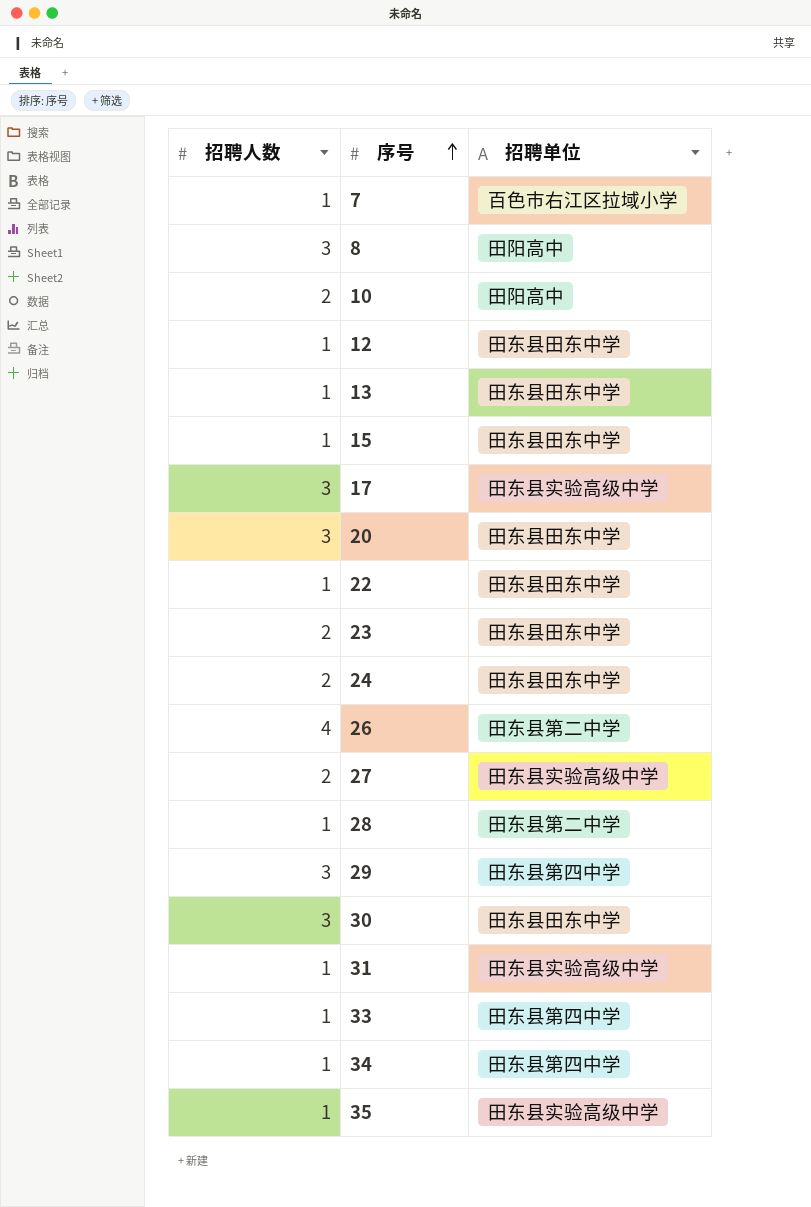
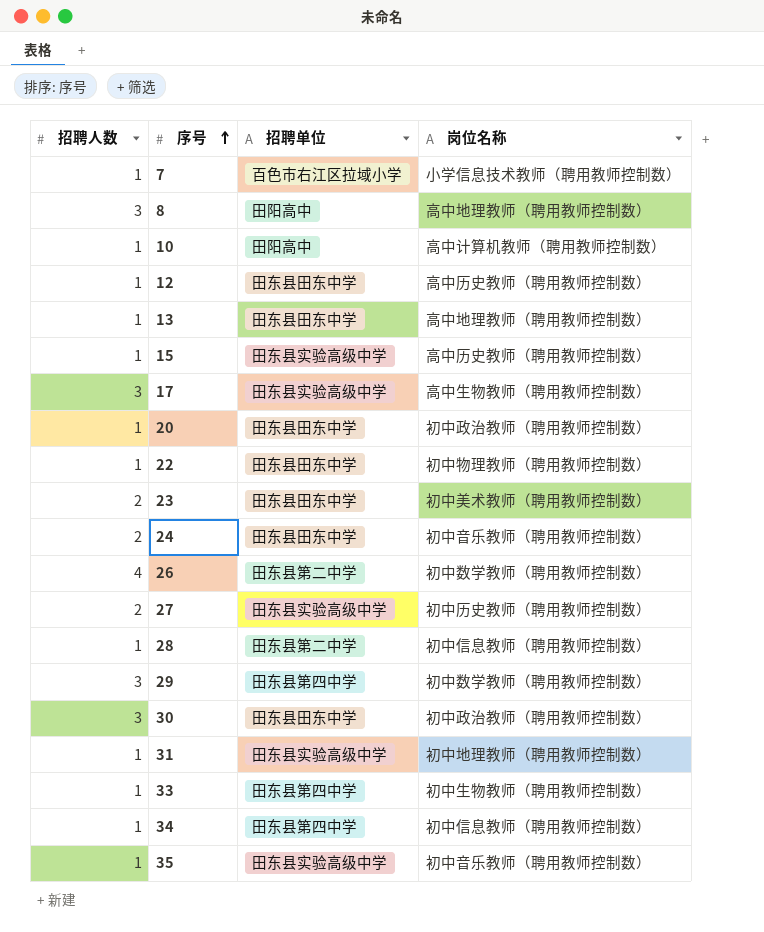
column 岗位名称 | position: none -> 4
10 | 招聘人数: 2 -> 1
15 | 招聘单位: 田东县田东中学 -> 田东县实验高级中学
20 | 招聘人数: 3 -> 1

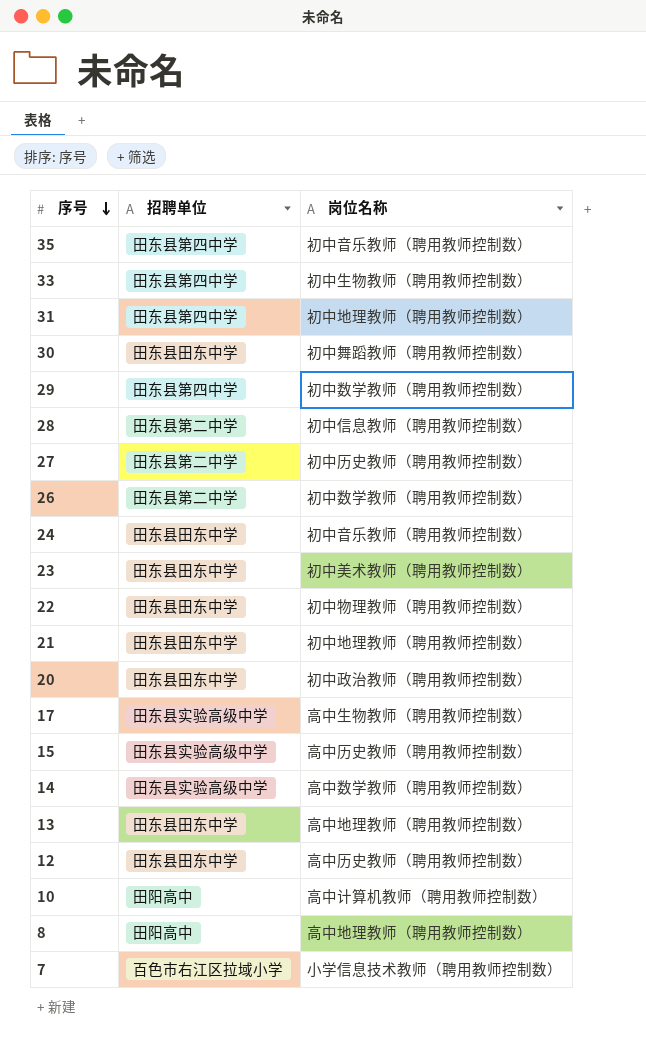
row order: 序号 ascending -> 序号 descending
column 招聘人数 | position: 1 -> none
row 34: 1 | 田东县第四中学 | 初中信息教师（聘用教师控制数） -> none
35 | 招聘单位: 田东县实验高级中学 -> 田东县第四中学
31 | 招聘单位: 田东县实验高级中学 -> 田东县第四中学
30 | 岗位名称: 初中政治教师（聘用教师控制数） -> 初中舞蹈教师（聘用教师控制数）
27 | 招聘单位: 田东县实验高级中学 -> 田东县第二中学
row 21: none -> 田东县田东中学 | 初中地理教师（聘用教师控制数）
row 14: none -> 田东县实验高级中学 | 高中数学教师（聘用教师控制数）

